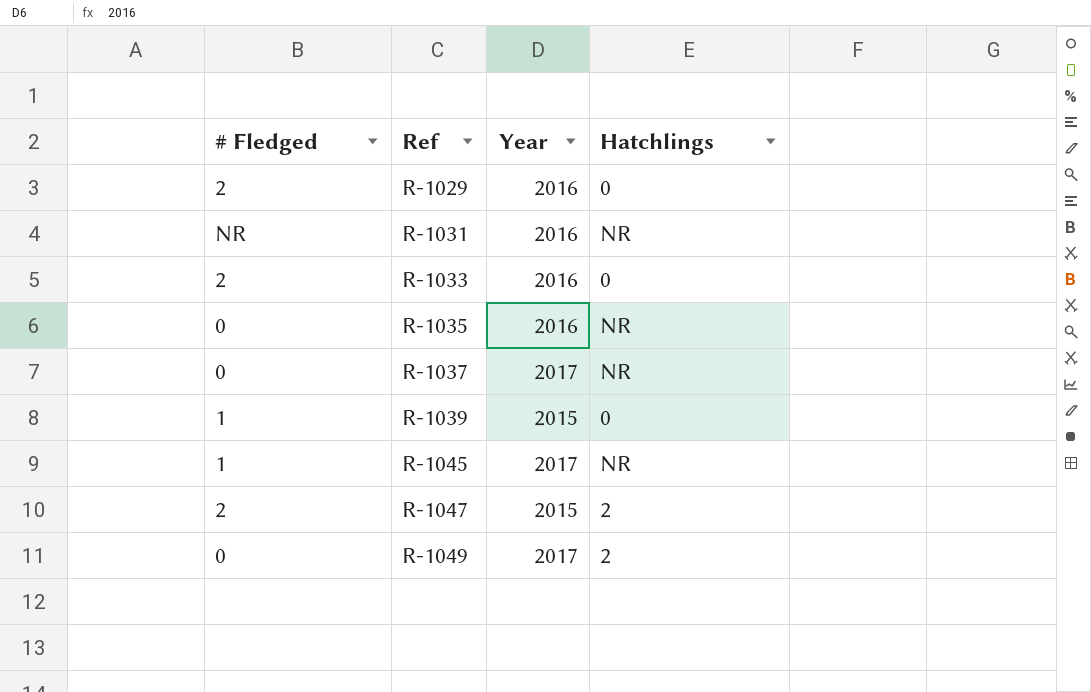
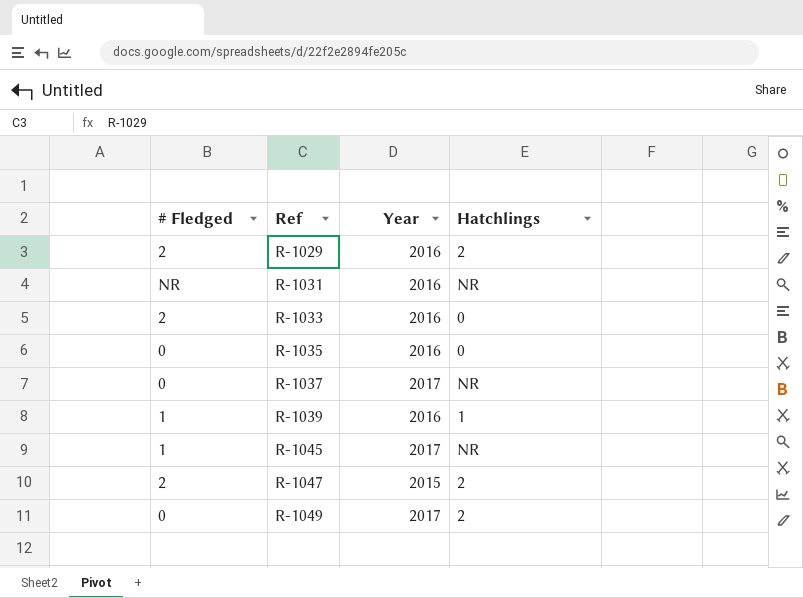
R-1029 | Hatchlings: 0 -> 2
R-1035 | Hatchlings: NR -> 0
R-1039 | Year: 2015 -> 2016
R-1039 | Hatchlings: 0 -> 1

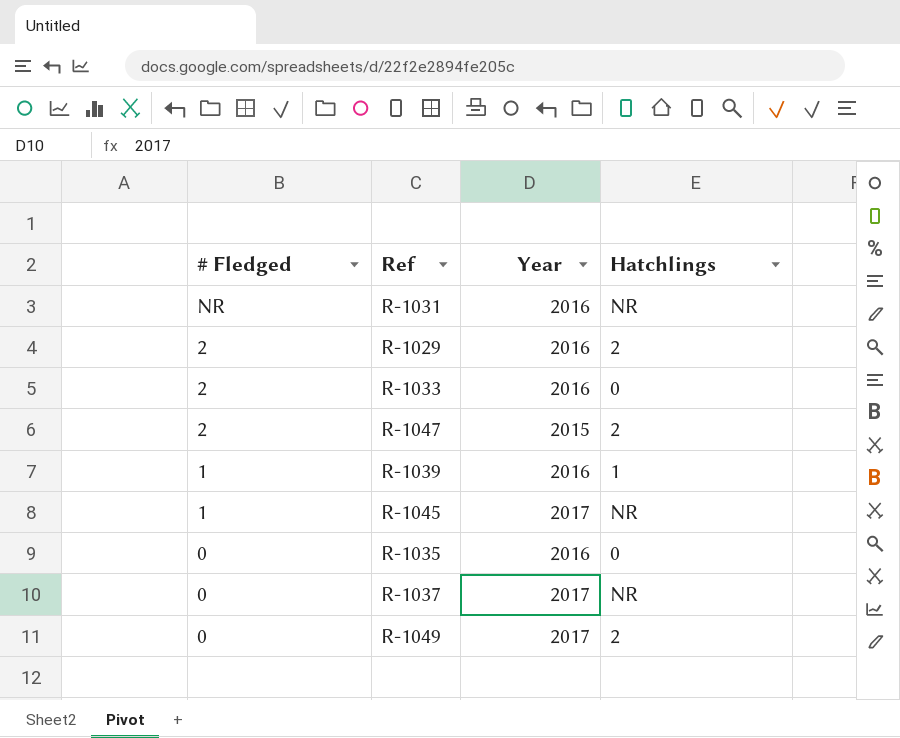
row order: Ref ascending -> # Fledged descending

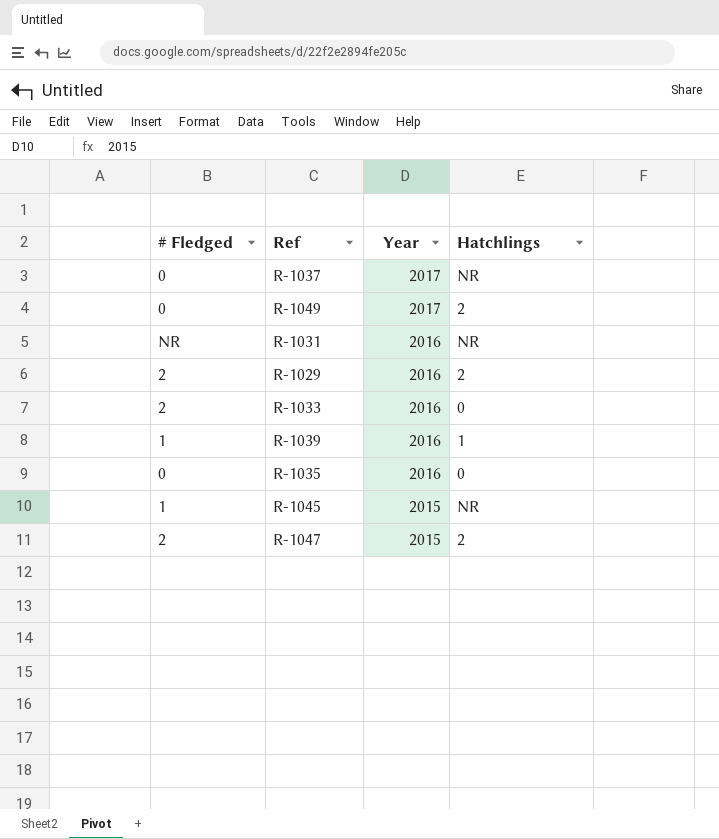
row order: # Fledged descending -> Year descending
R-1045 | Year: 2017 -> 2015

